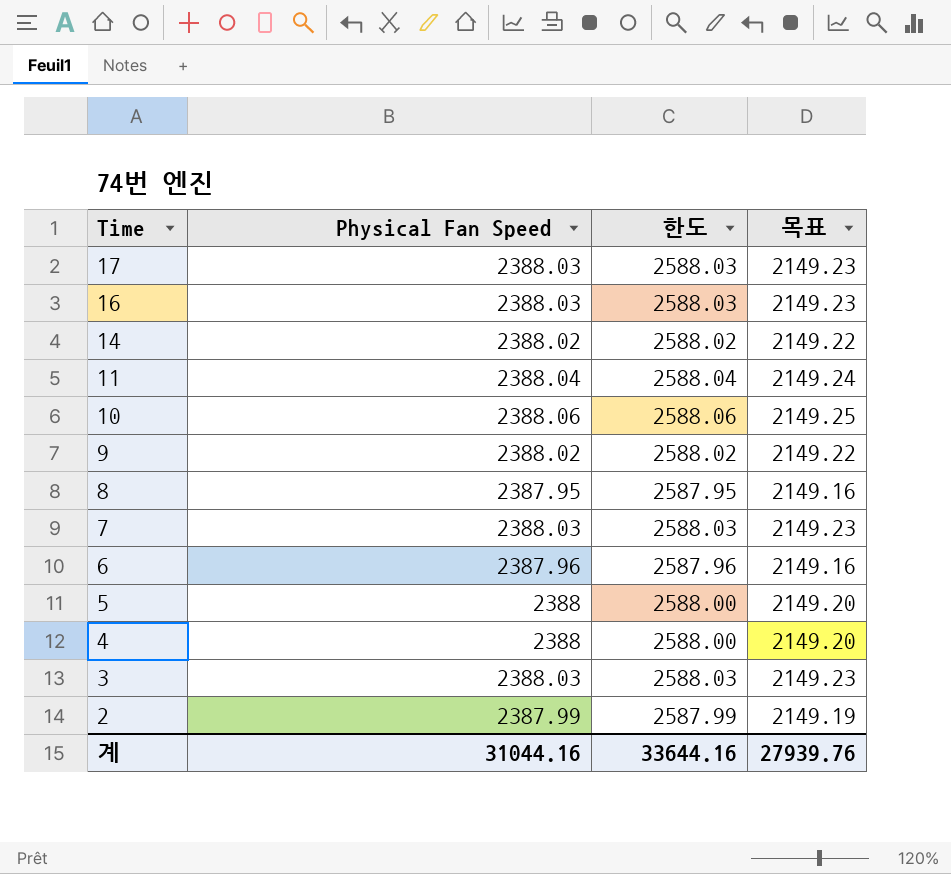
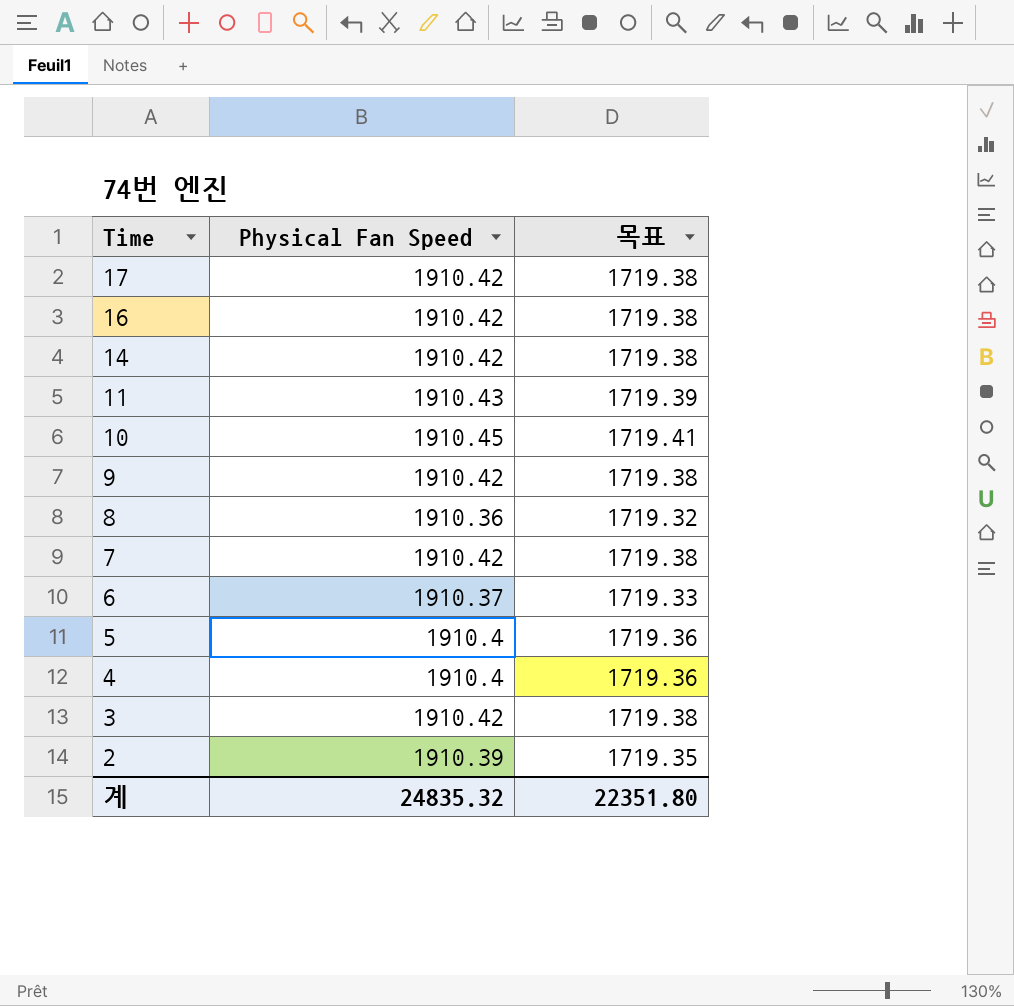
column 한도 | formula: [Physical Fan Speed] + 200 -> none
17 | Physical Fan Speed: 2388.03 -> 1910.42
17 | 목표: 2149.23 -> 1719.38
16 | Physical Fan Speed: 2388.03 -> 1910.42
16 | 목표: 2149.23 -> 1719.38
14 | Physical Fan Speed: 2388.02 -> 1910.42
14 | 목표: 2149.22 -> 1719.38
11 | Physical Fan Speed: 2388.04 -> 1910.43
11 | 목표: 2149.24 -> 1719.39
10 | Physical Fan Speed: 2388.06 -> 1910.45
10 | 목표: 2149.25 -> 1719.41
9 | Physical Fan Speed: 2388.02 -> 1910.42
9 | 목표: 2149.22 -> 1719.38
8 | Physical Fan Speed: 2387.95 -> 1910.36
8 | 목표: 2149.16 -> 1719.32
7 | Physical Fan Speed: 2388.03 -> 1910.42
7 | 목표: 2149.23 -> 1719.38
6 | Physical Fan Speed: 2387.96 -> 1910.37
6 | 목표: 2149.16 -> 1719.33
5 | Physical Fan Speed: 2388 -> 1910.4
5 | 목표: 2149.20 -> 1719.36
4 | Physical Fan Speed: 2388 -> 1910.4
4 | 목표: 2149.20 -> 1719.36
3 | Physical Fan Speed: 2388.03 -> 1910.42
3 | 목표: 2149.23 -> 1719.38
2 | Physical Fan Speed: 2387.99 -> 1910.39
2 | 목표: 2149.19 -> 1719.35
계 | Physical Fan Speed: 31044.16 -> 24835.32
계 | 목표: 27939.76 -> 22351.80

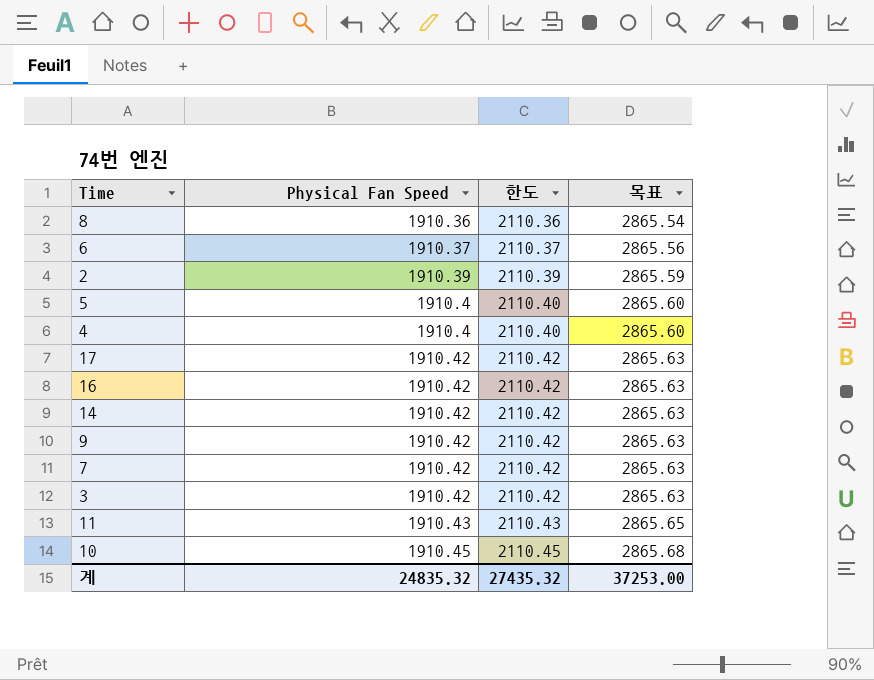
row order: Time descending -> Physical Fan Speed ascending
column 한도 | formula: none -> [Physical Fan Speed] + 200
column 목표 | formula: [Physical Fan Speed] * 0.9 -> [Physical Fan Speed] * 1.5
계 | 목표: 22351.80 -> 37253.00

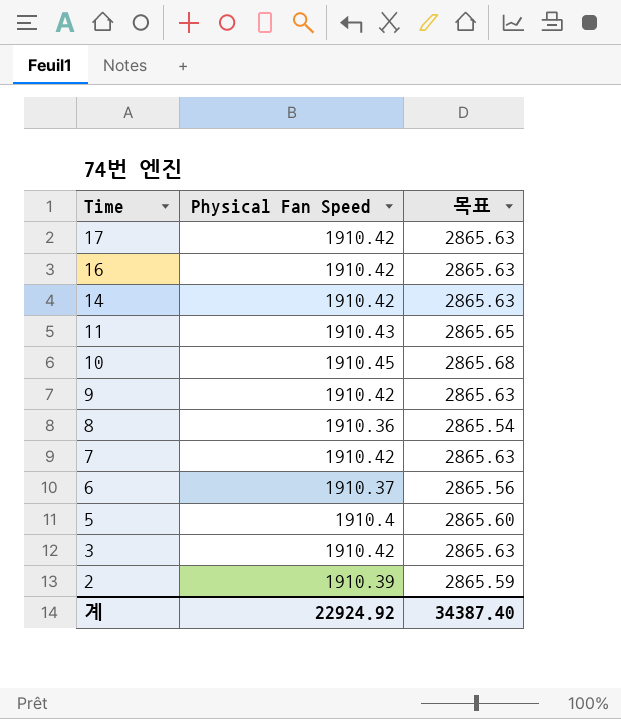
row order: Physical Fan Speed ascending -> Time descending
column 한도 | formula: [Physical Fan Speed] + 200 -> none
row 4: 1910.4 | 2110.40 | 2865.60 -> none
계 | Physical Fan Speed: 24835.32 -> 22924.92
계 | 목표: 37253.00 -> 34387.40

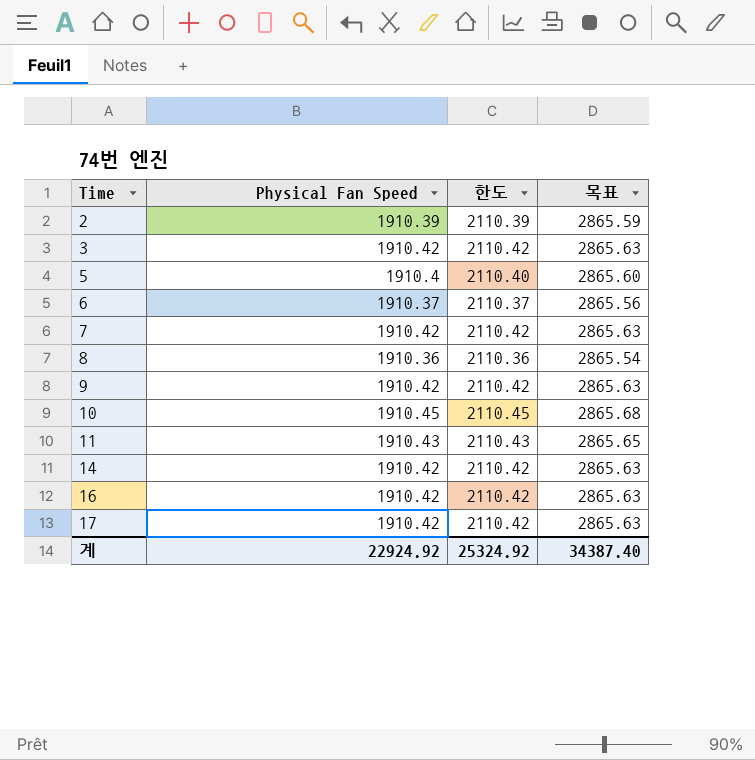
row order: Time descending -> Time ascending
column 한도 | formula: none -> [Physical Fan Speed] + 200

